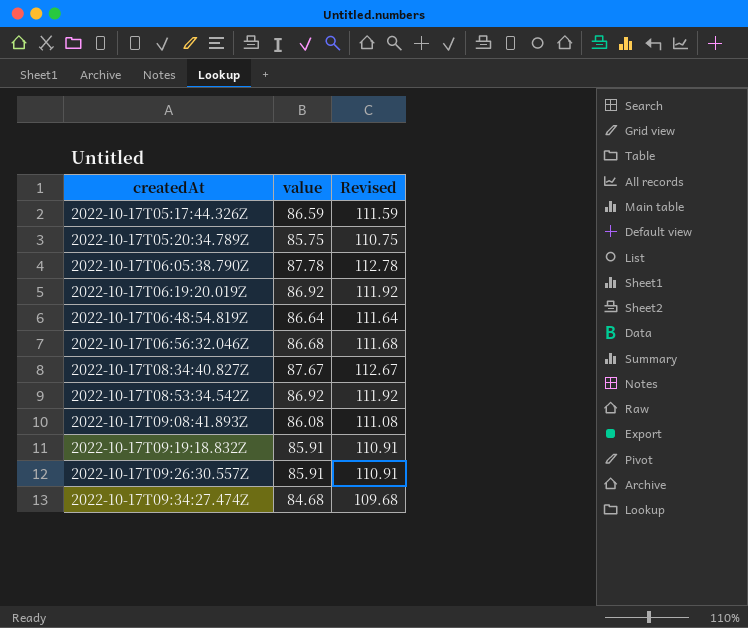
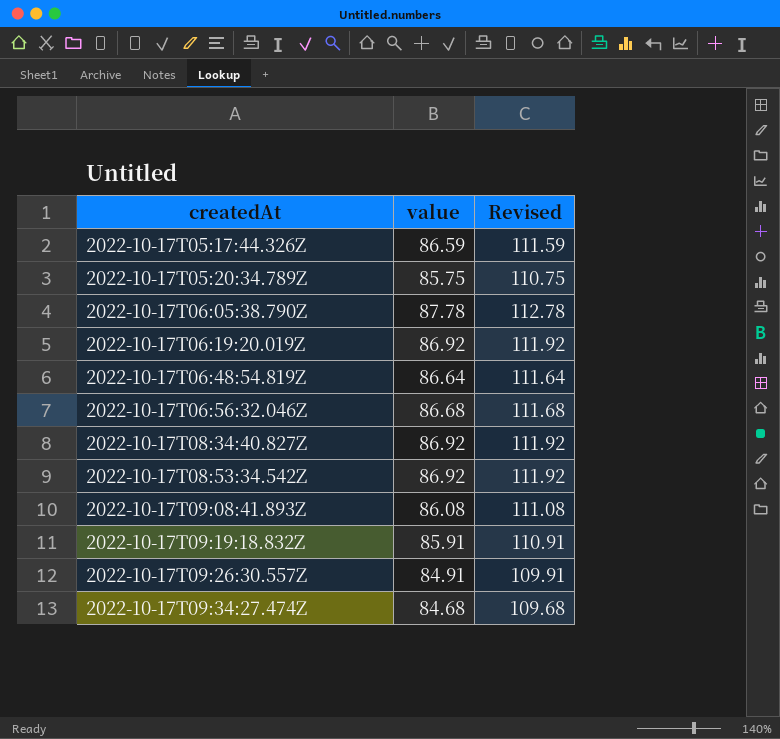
2022-10-17T08:34:40.827Z | value: 87.67 -> 86.92
2022-10-17T08:34:40.827Z | Revised: 112.67 -> 111.92
2022-10-17T09:26:30.557Z | value: 85.91 -> 84.91
2022-10-17T09:26:30.557Z | Revised: 110.91 -> 109.91

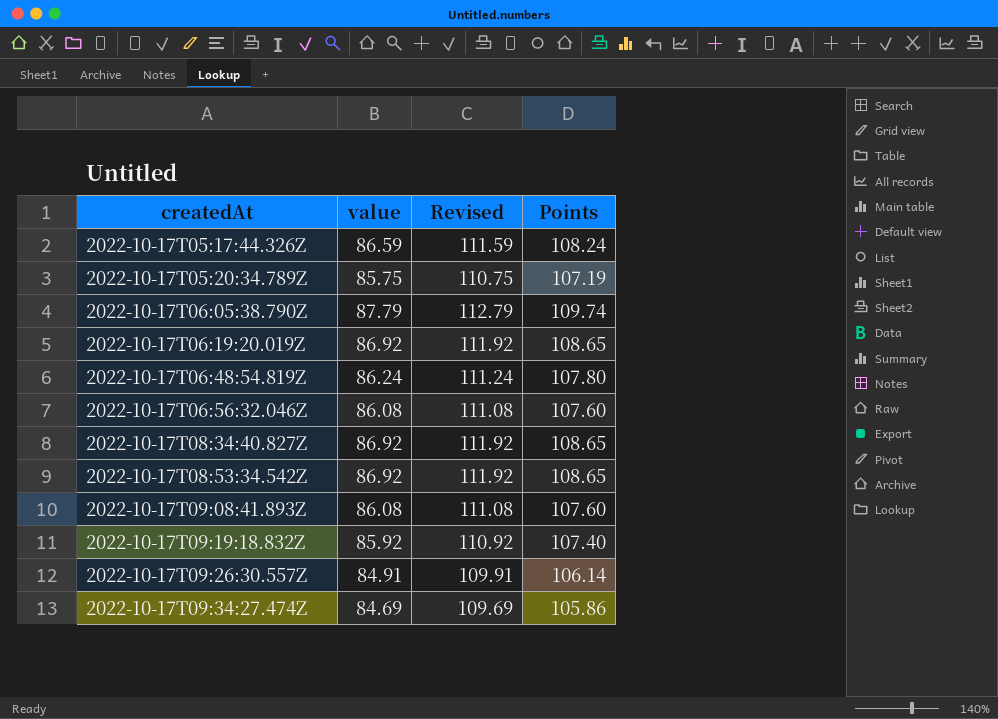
column Points | formula: none -> [value] * 1.25
2022-10-17T06:05:38.790Z | value: 87.78 -> 87.79
2022-10-17T06:05:38.790Z | Revised: 112.78 -> 112.79
2022-10-17T06:48:54.819Z | value: 86.64 -> 86.24
2022-10-17T06:48:54.819Z | Revised: 111.64 -> 111.24
2022-10-17T06:56:32.046Z | value: 86.68 -> 86.08
2022-10-17T06:56:32.046Z | Revised: 111.68 -> 111.08
2022-10-17T09:19:18.832Z | value: 85.91 -> 85.92
2022-10-17T09:19:18.832Z | Revised: 110.91 -> 110.92
2022-10-17T09:34:27.474Z | value: 84.68 -> 84.69
2022-10-17T09:34:27.474Z | Revised: 109.68 -> 109.69

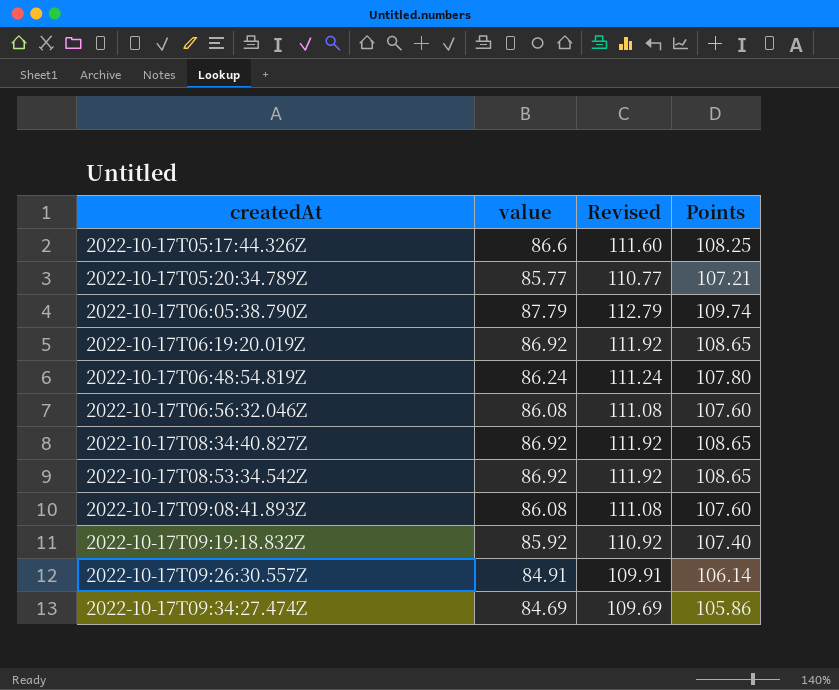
2022-10-17T05:17:44.326Z | value: 86.59 -> 86.6
2022-10-17T05:17:44.326Z | Revised: 111.59 -> 111.60
2022-10-17T05:17:44.326Z | Points: 108.24 -> 108.25
2022-10-17T05:20:34.789Z | value: 85.75 -> 85.77
2022-10-17T05:20:34.789Z | Revised: 110.75 -> 110.77
2022-10-17T05:20:34.789Z | Points: 107.19 -> 107.21

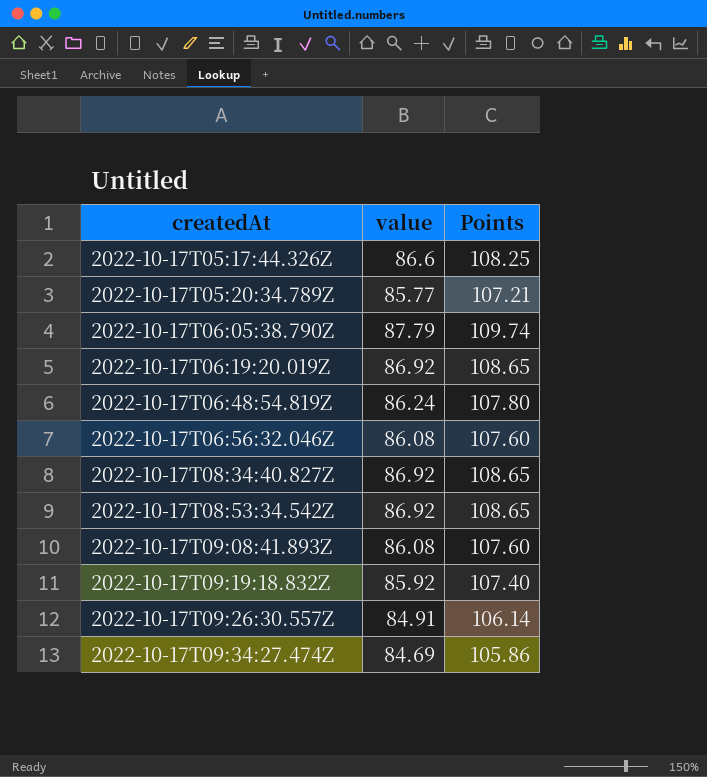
column Revised | formula: [value] + 25 -> none

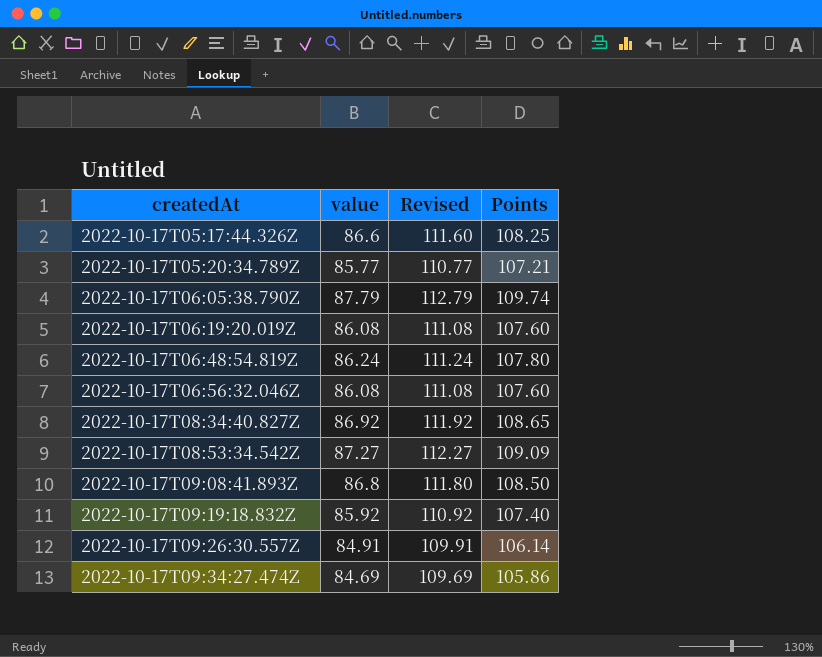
column Revised | formula: none -> [value] + 25
2022-10-17T06:19:20.019Z | value: 86.92 -> 86.08
2022-10-17T06:19:20.019Z | Points: 108.65 -> 107.60
2022-10-17T08:53:34.542Z | value: 86.92 -> 87.27
2022-10-17T08:53:34.542Z | Points: 108.65 -> 109.09
2022-10-17T09:08:41.893Z | value: 86.08 -> 86.8
2022-10-17T09:08:41.893Z | Points: 107.60 -> 108.50

